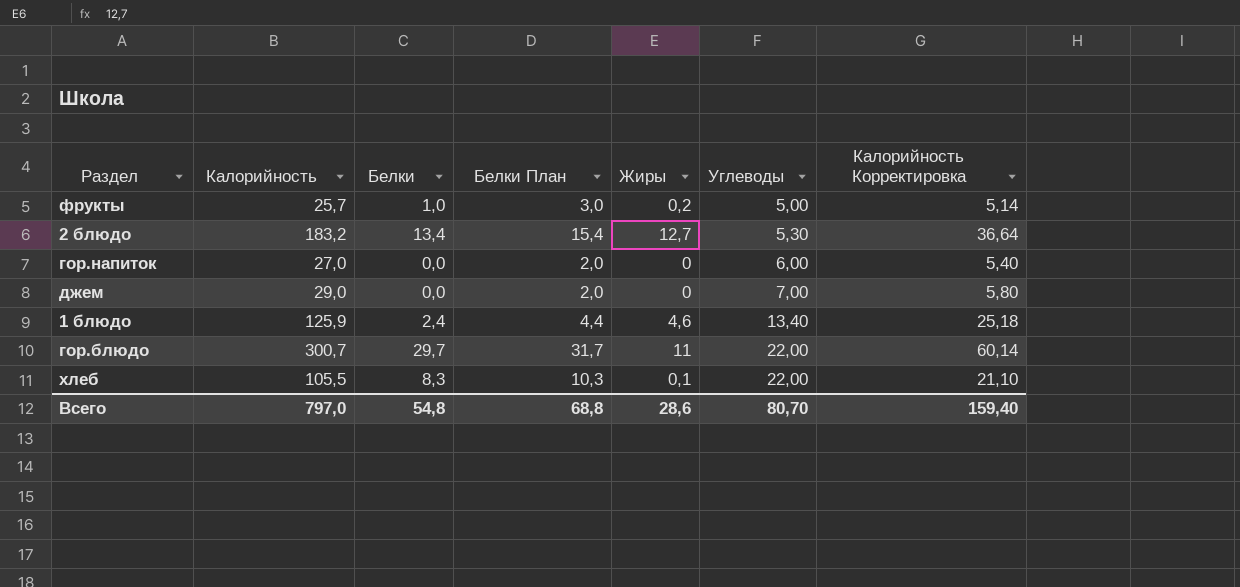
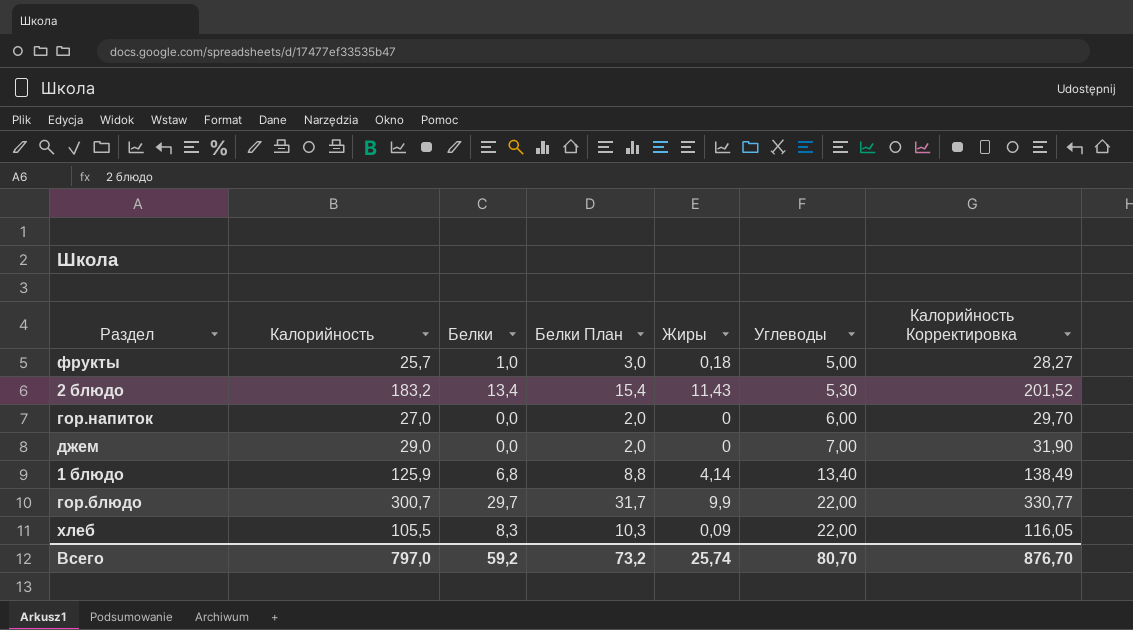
column Калорийность Корректировка | formula: [Калорийность] * 0,2 -> [Калорийность] * 1,1
фрукты | Жиры: 0,2 -> 0,18
2 блюдо | Жиры: 12,7 -> 11,43
1 блюдо | Белки: 2,4 -> 6,8
1 блюдо | Белки План: 4,4 -> 8,8
1 блюдо | Жиры: 4,6 -> 4,14
гор.блюдо | Жиры: 11 -> 9,9
хлеб | Жиры: 0,1 -> 0,09
Всего | Белки: 54,8 -> 59,2
Всего | Белки План: 68,8 -> 73,2
Всего | Жиры: 28,6 -> 25,74
Всего | Калорийность Корректировка: 159,40 -> 876,70

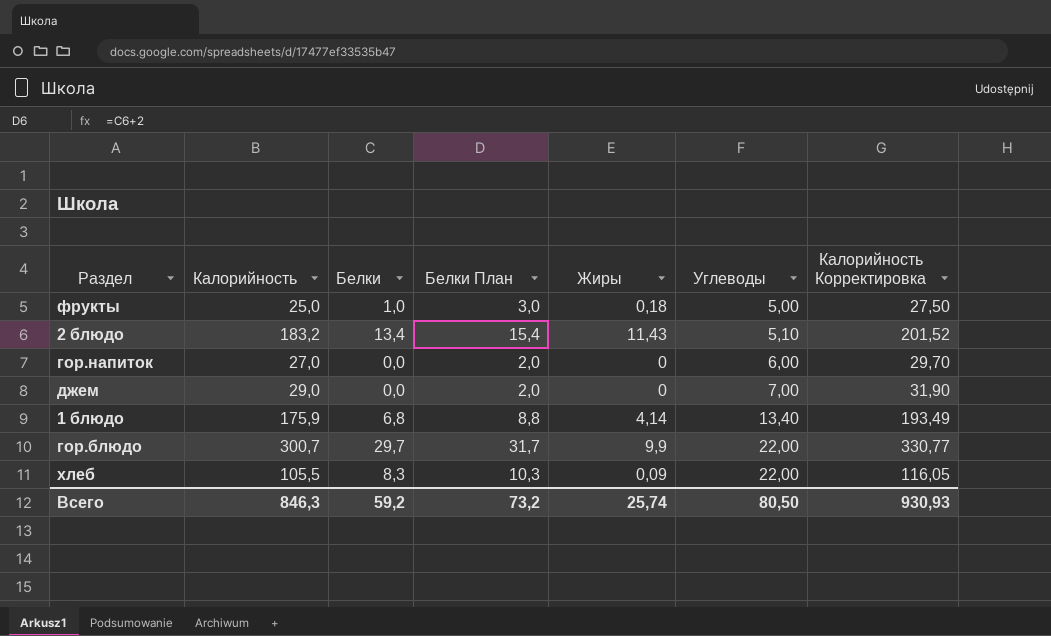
фрукты | Калорийность: 25,7 -> 25,0
фрукты | Калорийность Корректировка: 28,27 -> 27,50
2 блюдо | Углеводы: 5,30 -> 5,10
1 блюдо | Калорийность: 125,9 -> 175,9
1 блюдо | Калорийность Корректировка: 138,49 -> 193,49
Всего | Калорийность: 797,0 -> 846,3
Всего | Углеводы: 80,70 -> 80,50
Всего | Калорийность Корректировка: 876,70 -> 930,93

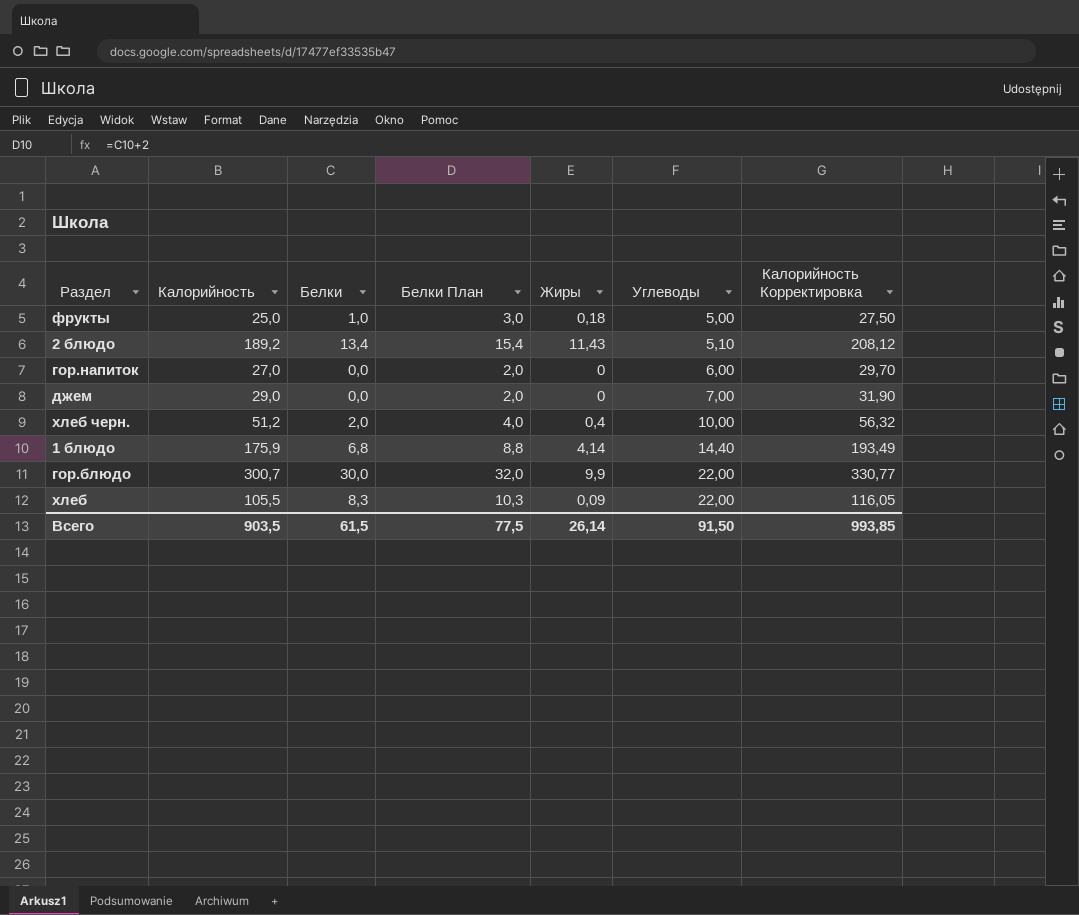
2 блюдо | Калорийность: 183,2 -> 189,2
2 блюдо | Калорийность Корректировка: 201,52 -> 208,12
row хлеб черн.: none -> 51,2 | 2,0 | 4,0 | 0,4 | 10,00 | 56,32
1 блюдо | Углеводы: 13,40 -> 14,40
гор.блюдо | Белки: 29,7 -> 30,0
гор.блюдо | Белки План: 31,7 -> 32,0
Всего | Калорийность: 846,3 -> 903,5
Всего | Белки: 59,2 -> 61,5
Всего | Белки План: 73,2 -> 77,5
Всего | Жиры: 25,74 -> 26,14
Всего | Углеводы: 80,50 -> 91,50
Всего | Калорийность Корректировка: 930,93 -> 993,85

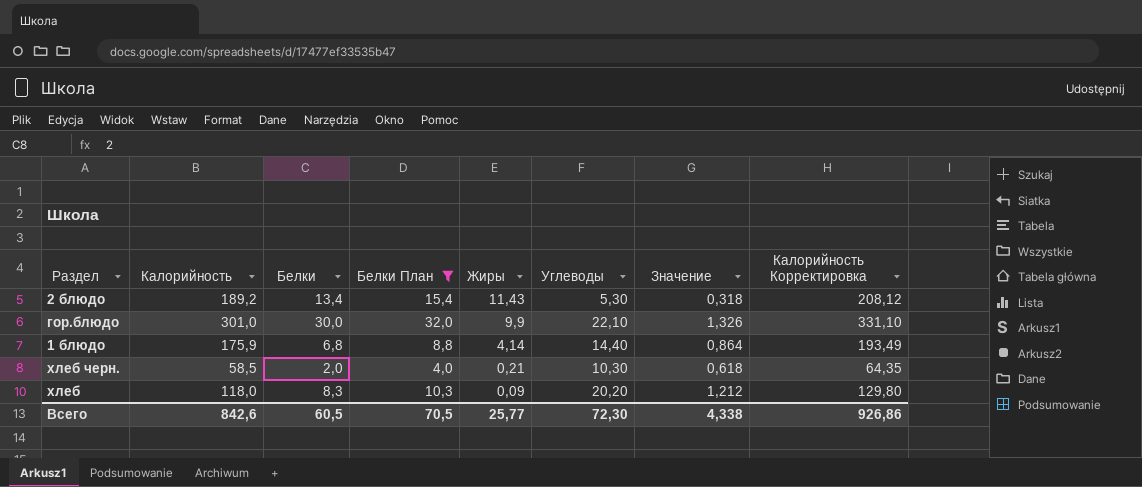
filter: none -> Белки План >= 4,0
row order: Углеводы ascending -> Жиры descending
column Значение | formula: none -> [Углеводы] * 0,06
2 блюдо | Углеводы: 5,10 -> 5,30
гор.блюдо | Калорийность: 300,7 -> 301,0
гор.блюдо | Углеводы: 22,00 -> 22,10
гор.блюдо | Калорийность Корректировка: 330,77 -> 331,10
хлеб черн. | Калорийность: 51,2 -> 58,5
хлеб черн. | Жиры: 0,4 -> 0,21
хлеб черн. | Углеводы: 10,00 -> 10,30
хлеб черн. | Калорийность Корректировка: 56,32 -> 64,35
хлеб | Калорийность: 105,5 -> 118,0
хлеб | Углеводы: 22,00 -> 20,20
хлеб | Калорийность Корректировка: 116,05 -> 129,80
Всего | Калорийность: 903,5 -> 842,6
Всего | Белки: 61,5 -> 60,5
Всего | Белки План: 77,5 -> 70,5
Всего | Жиры: 26,14 -> 25,77
Всего | Углеводы: 91,50 -> 72,30
Всего | Калорийность Корректировка: 993,85 -> 926,86

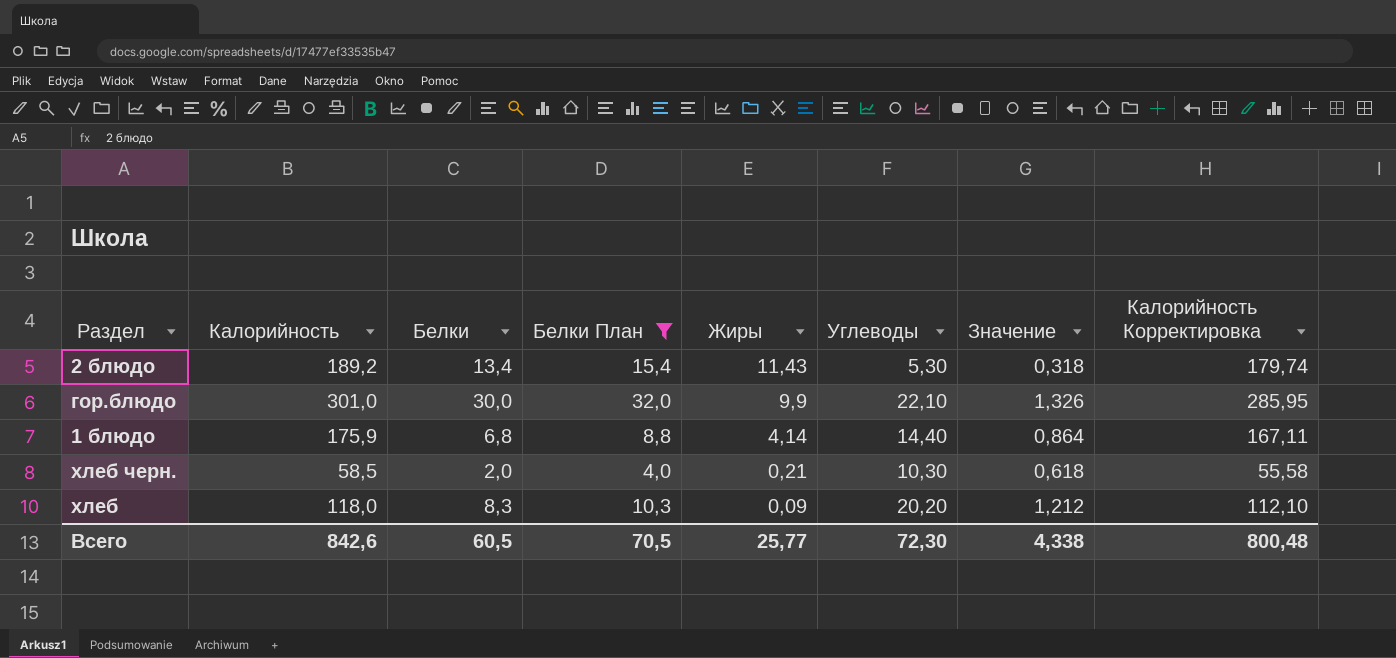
column Калорийность Корректировка | formula: [Калорийность] * 1,1 -> [Калорийность] * 0,95
Всего | Калорийность Корректировка: 926,86 -> 800,48

